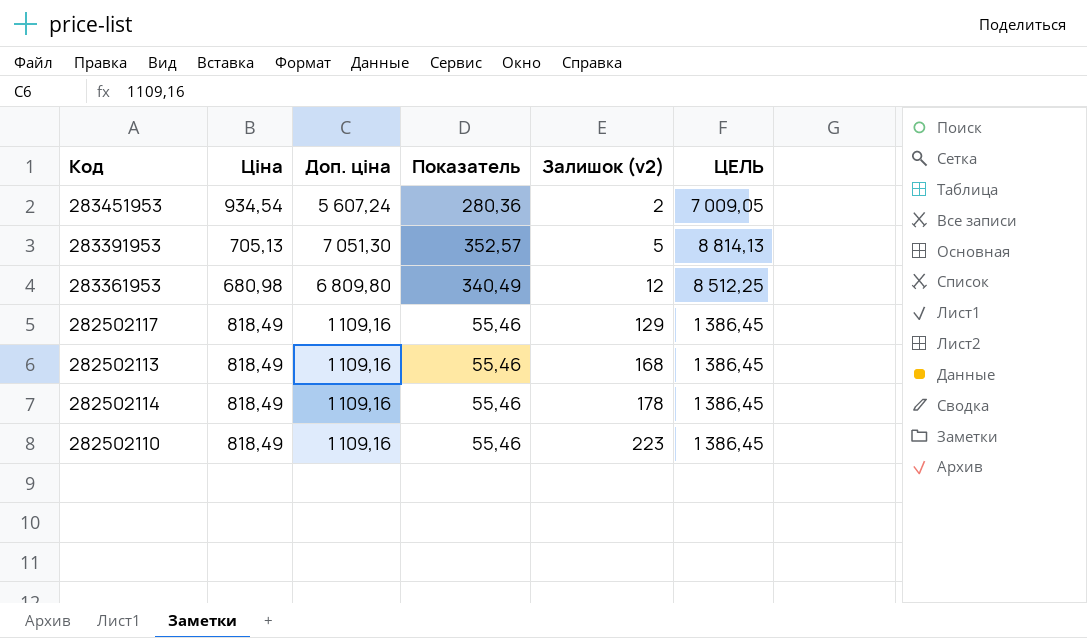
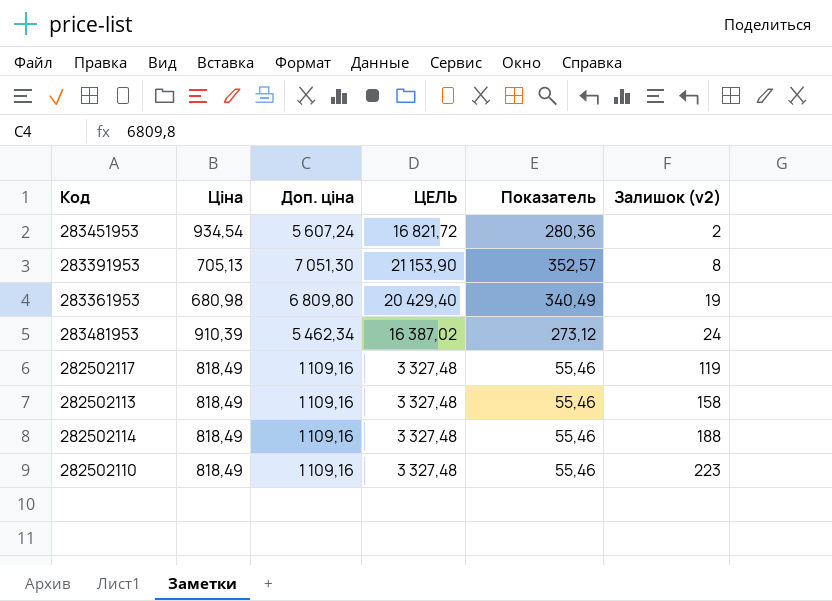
column ЦЕЛЬ | formula: [Доп. ціна] * 1,25 -> [Доп. ціна] * 3
column ЦЕЛЬ | position: 6 -> 4
283391953 | Залишок (v2): 5 -> 8
283361953 | Залишок (v2): 12 -> 19
row 283481953: none -> 910,39 | 5 462,34 | 16 387,02 | 273,12 | 24
282502117 | Залишок (v2): 129 -> 119
282502113 | Залишок (v2): 168 -> 158
282502114 | Залишок (v2): 178 -> 188

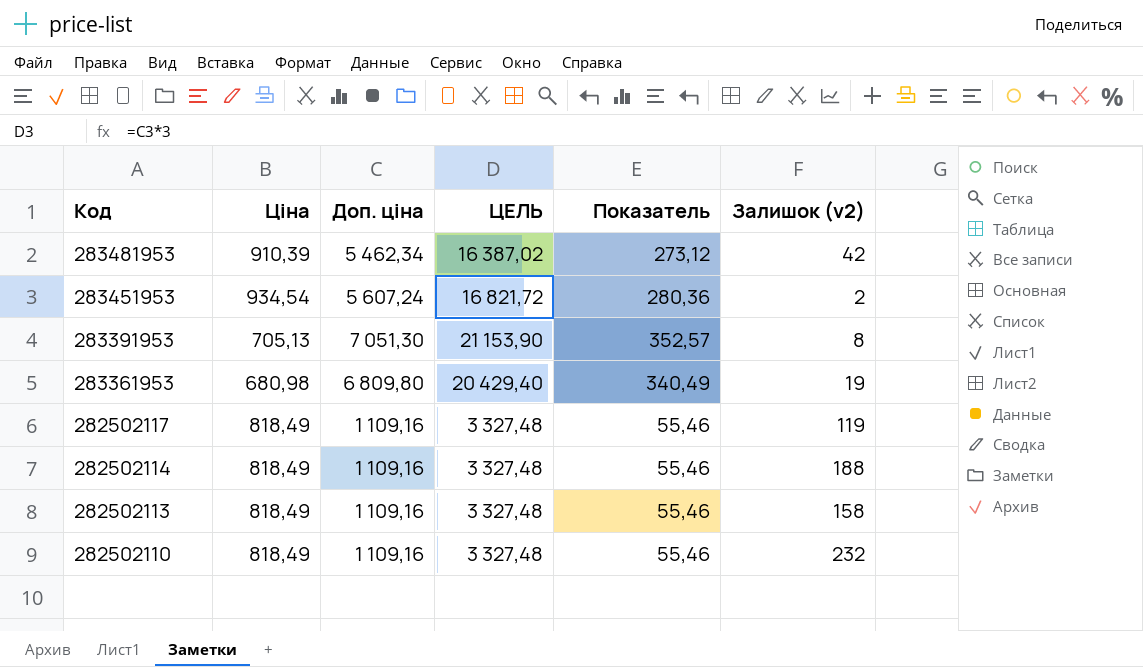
row order: Залишок (v2) ascending -> Код descending
283481953 | Залишок (v2): 24 -> 42
282502110 | Залишок (v2): 223 -> 232

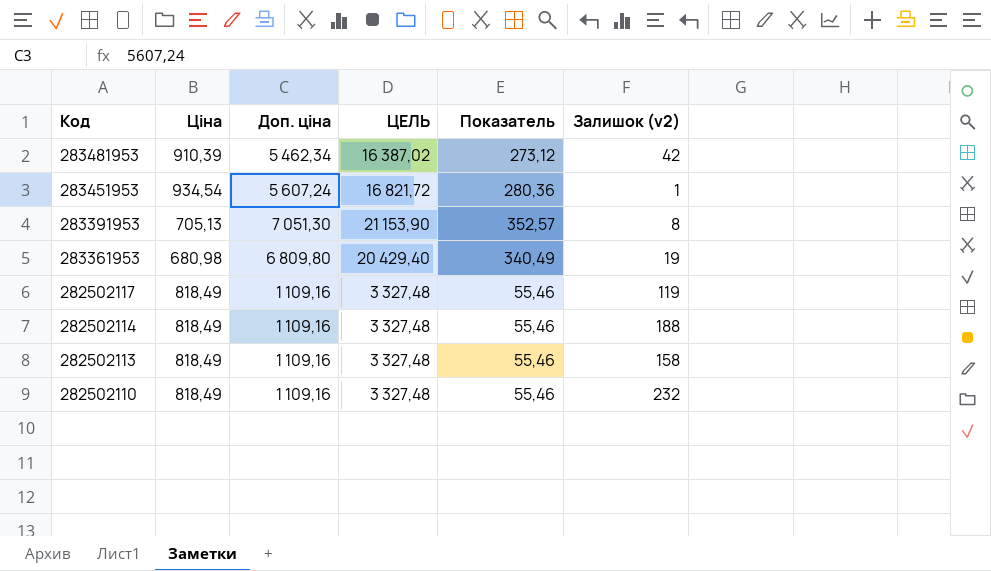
283451953 | Залишок (v2): 2 -> 1

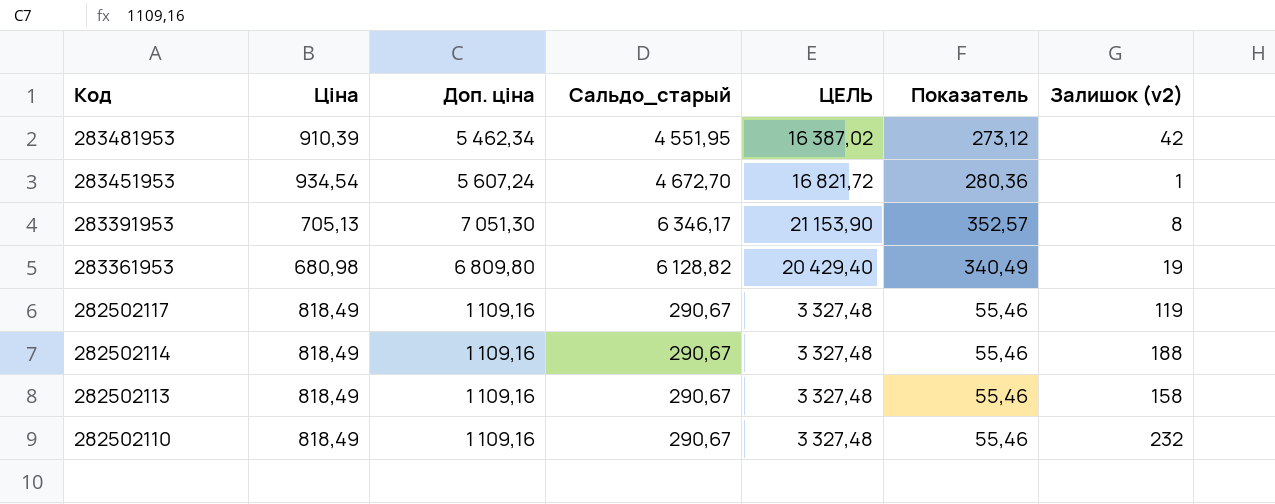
column Сальдо_старый | formula: none -> [Доп. ціна] - [Ціна]

